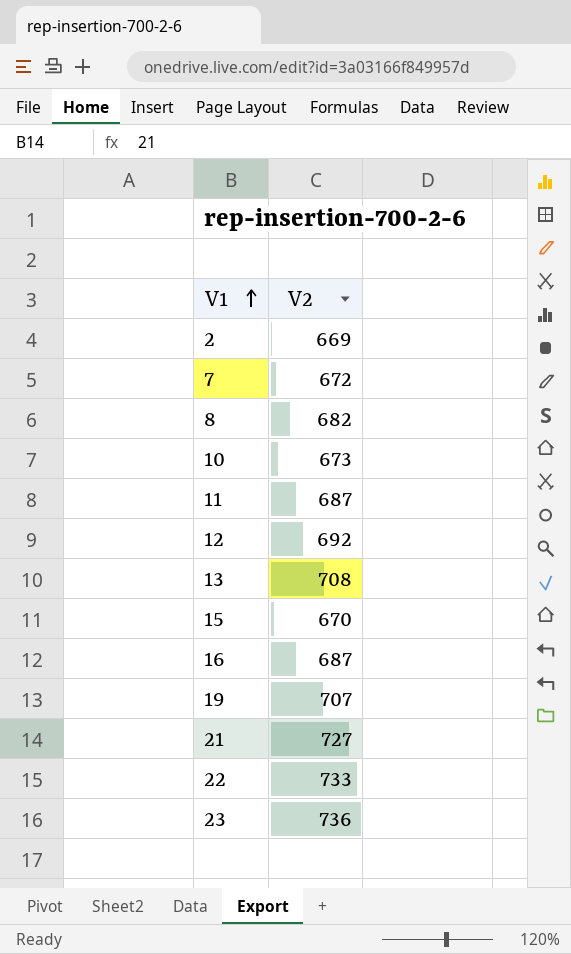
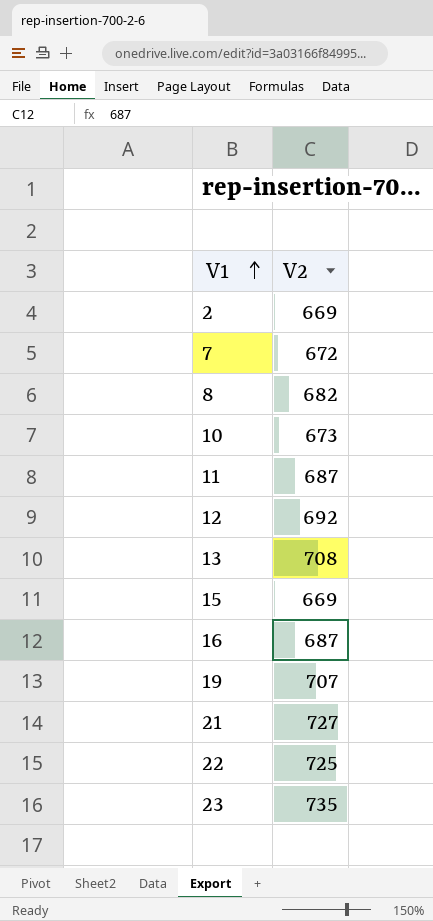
15 | V2: 670 -> 669
22 | V2: 733 -> 725
23 | V2: 736 -> 735

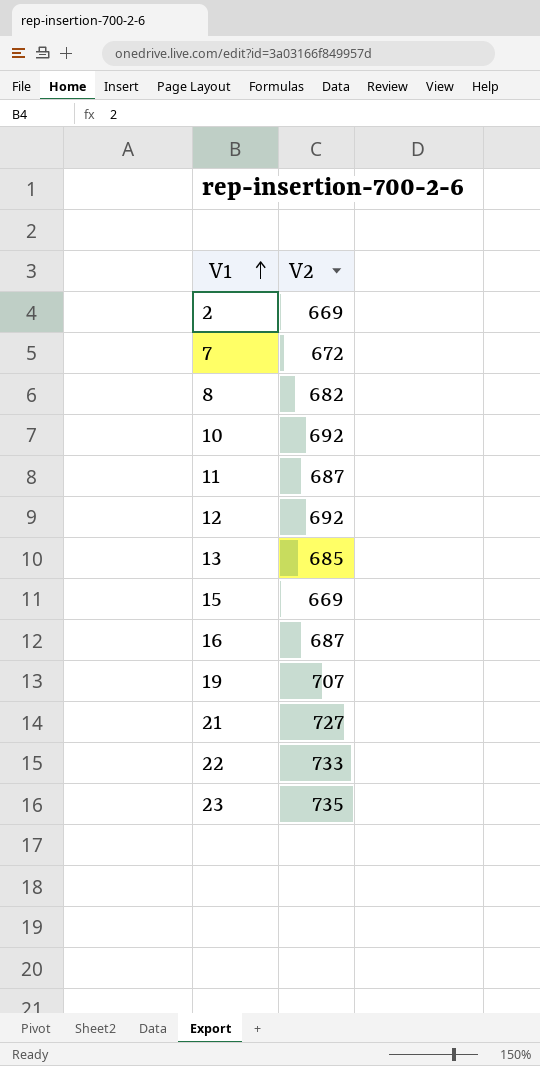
10 | V2: 673 -> 692
13 | V2: 708 -> 685
22 | V2: 725 -> 733

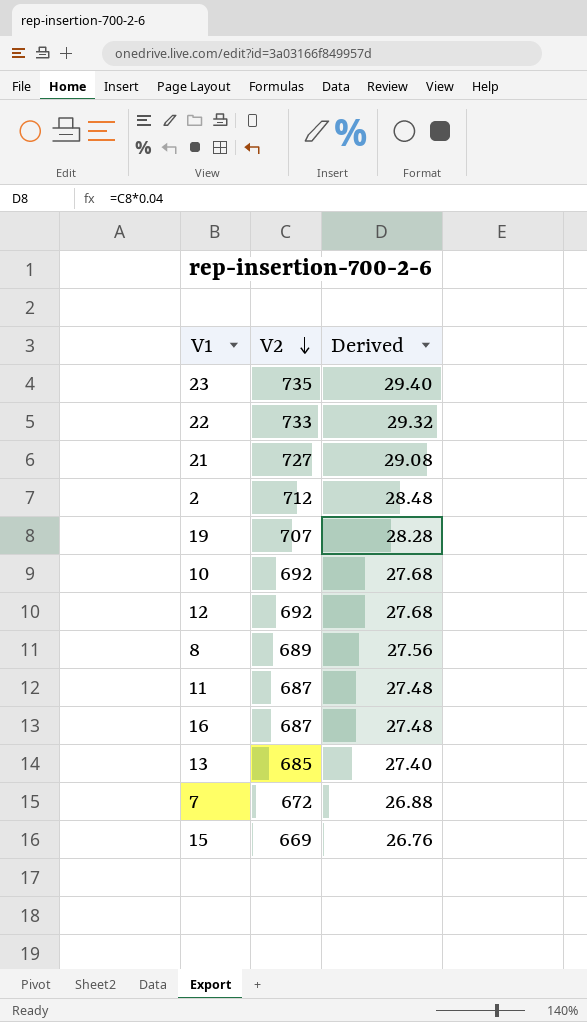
row order: V1 ascending -> V2 descending
column Derived | formula: none -> [V2] * 0.04
2 | V2: 669 -> 712
8 | V2: 682 -> 689

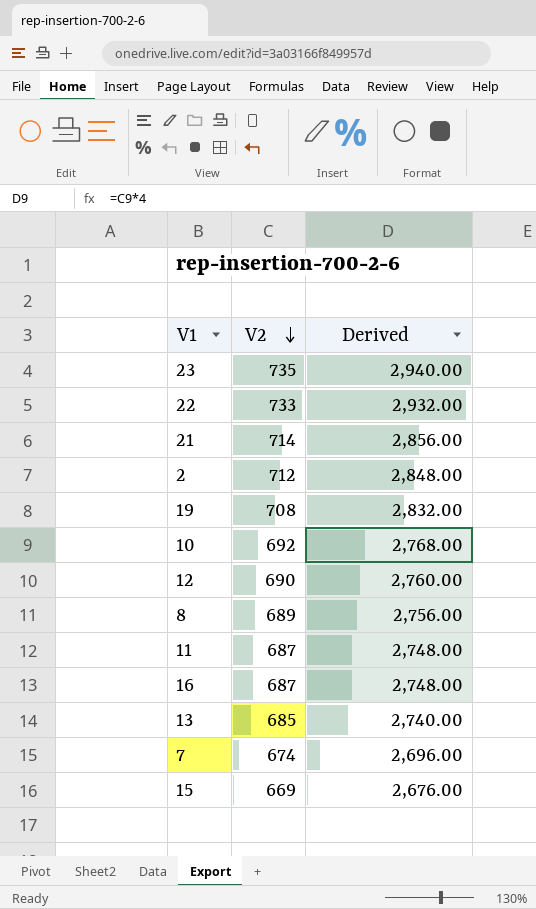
column Derived | formula: [V2] * 0.04 -> [V2] * 4
21 | V2: 727 -> 714
19 | V2: 707 -> 708
12 | V2: 692 -> 690
7 | V2: 672 -> 674

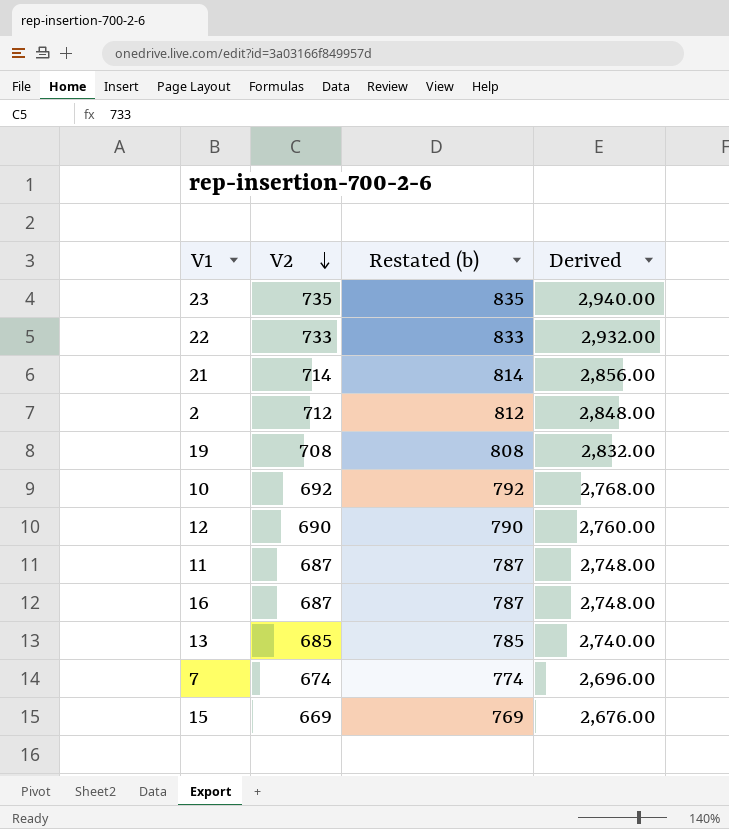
column Restated (b) | formula: none -> [V2] + 100
row 8: 689 | 2,756.00 -> none

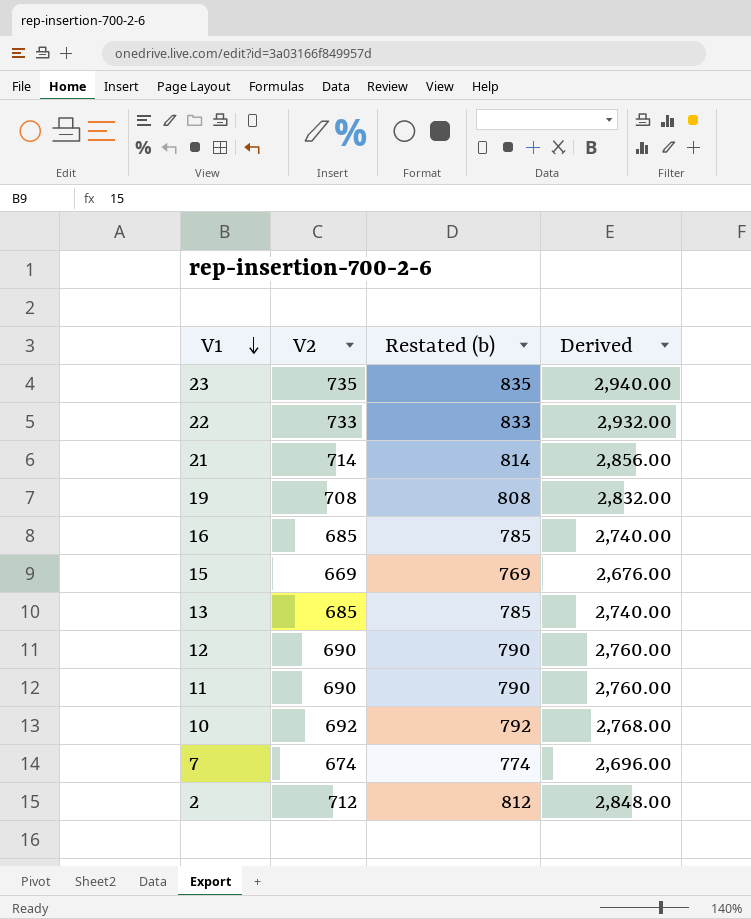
row order: V2 descending -> V1 descending
16 | V2: 687 -> 685
16 | Restated (b): 787 -> 785
16 | Derived: 2,748.00 -> 2,740.00
11 | V2: 687 -> 690
11 | Restated (b): 787 -> 790
11 | Derived: 2,748.00 -> 2,760.00

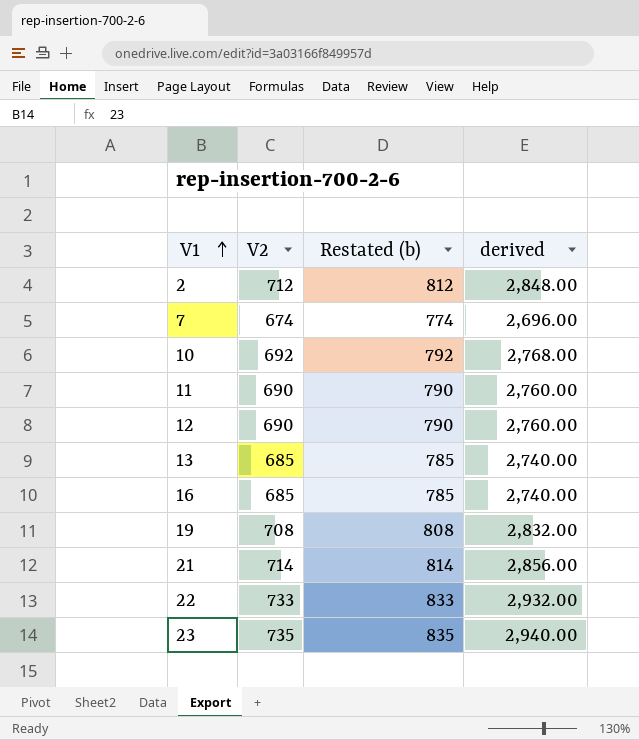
row order: V1 descending -> V1 ascending
column name: Derived -> derived
row 15: 669 | 769 | 2,676.00 -> none

